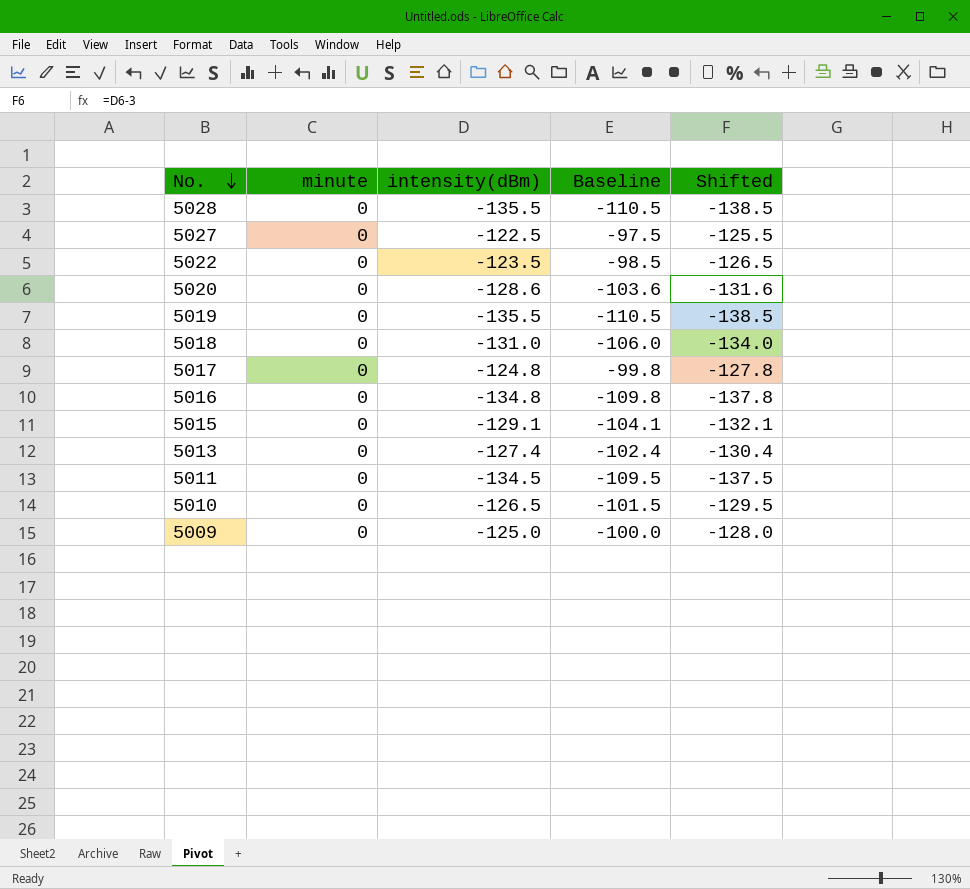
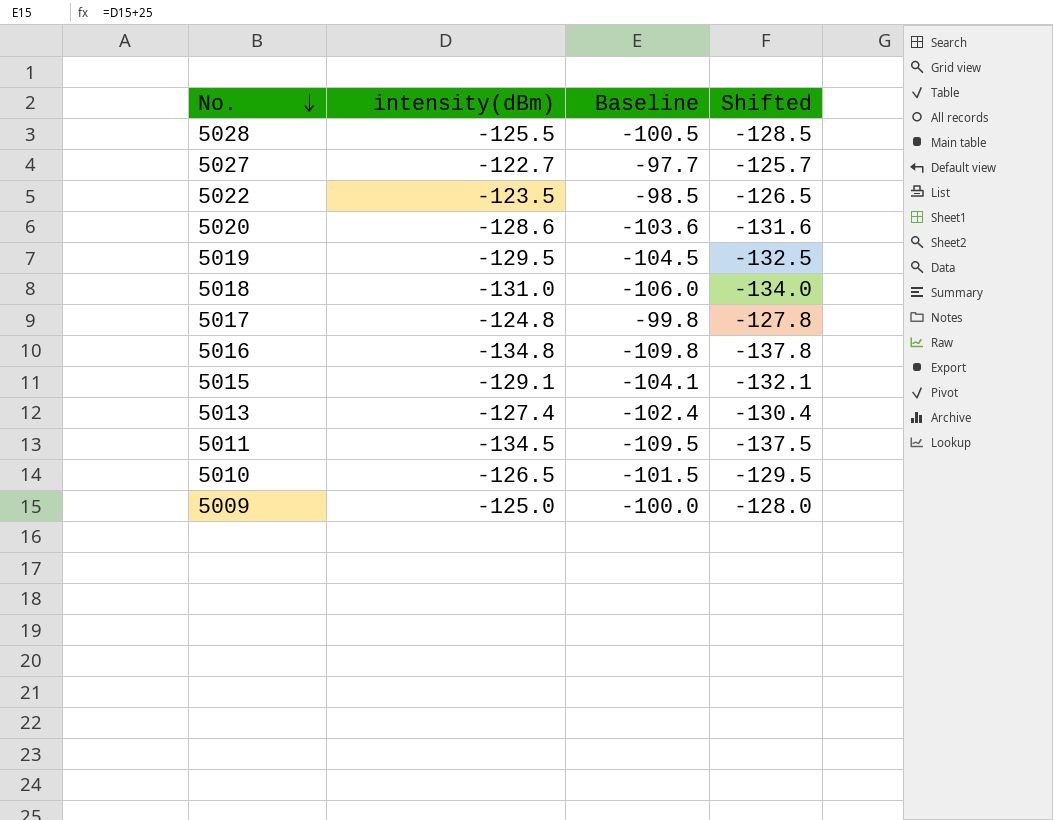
column minute | position: 2 -> none
5028 | intensity(dBm): -135.5 -> -125.5
5028 | Baseline: -110.5 -> -100.5
5028 | Shifted: -138.5 -> -128.5
5027 | intensity(dBm): -122.5 -> -122.7
5027 | Baseline: -97.5 -> -97.7
5027 | Shifted: -125.5 -> -125.7
5019 | intensity(dBm): -135.5 -> -129.5
5019 | Baseline: -110.5 -> -104.5
5019 | Shifted: -138.5 -> -132.5

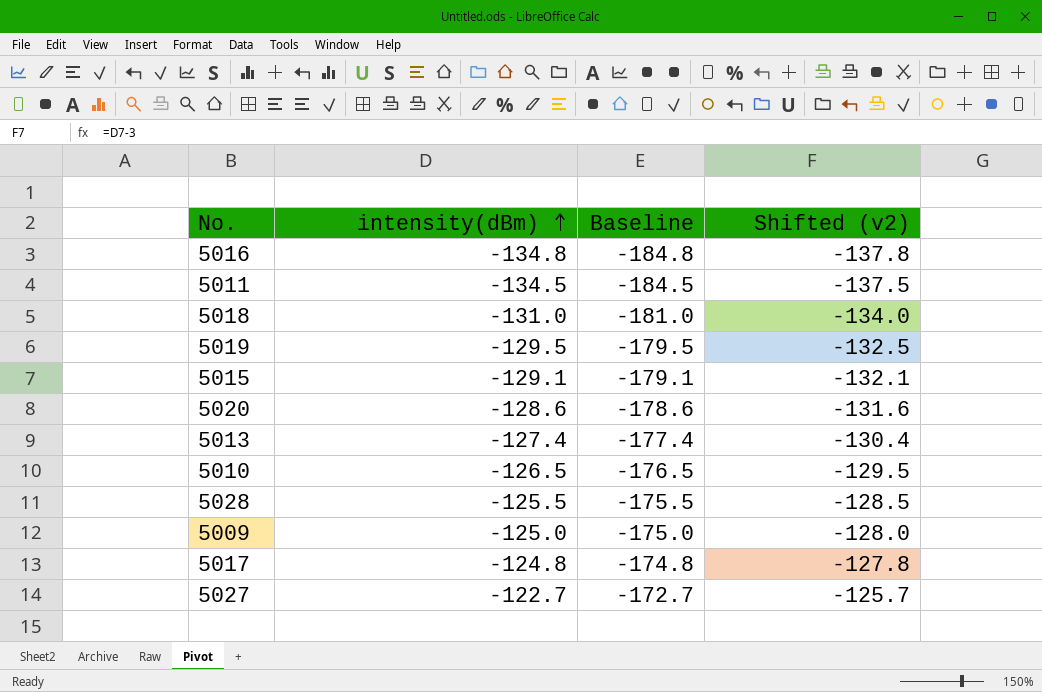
row order: No. descending -> intensity(dBm) ascending
column Baseline | formula: [intensity(dBm)] + 25 -> [intensity(dBm)] - 50
column name: Shifted -> Shifted (v2)
row 5022: -123.5 | -98.5 | -126.5 -> none

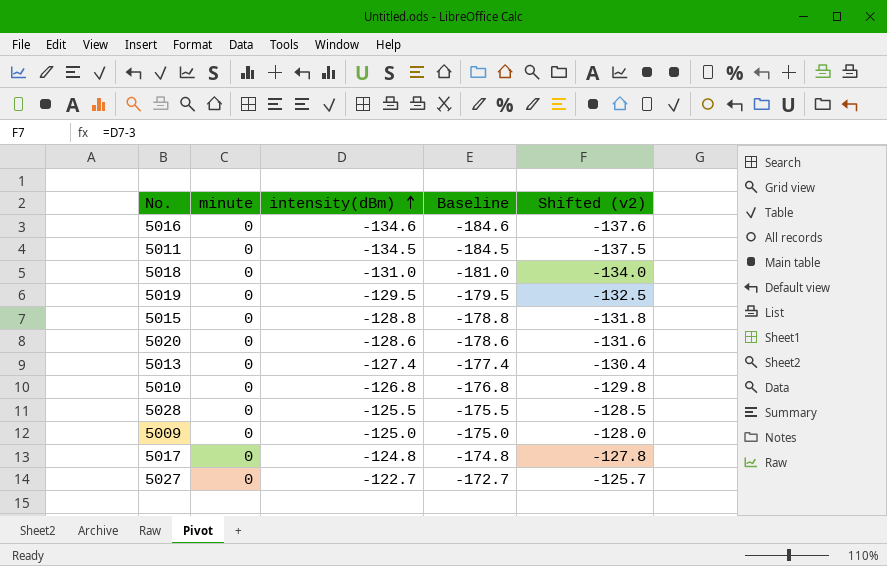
column minute | position: none -> 2
5016 | intensity(dBm): -134.8 -> -134.6
5016 | Baseline: -184.8 -> -184.6
5016 | Shifted (v2): -137.8 -> -137.6
5015 | intensity(dBm): -129.1 -> -128.8
5015 | Baseline: -179.1 -> -178.8
5015 | Shifted (v2): -132.1 -> -131.8
5010 | intensity(dBm): -126.5 -> -126.8
5010 | Baseline: -176.5 -> -176.8
5010 | Shifted (v2): -129.5 -> -129.8

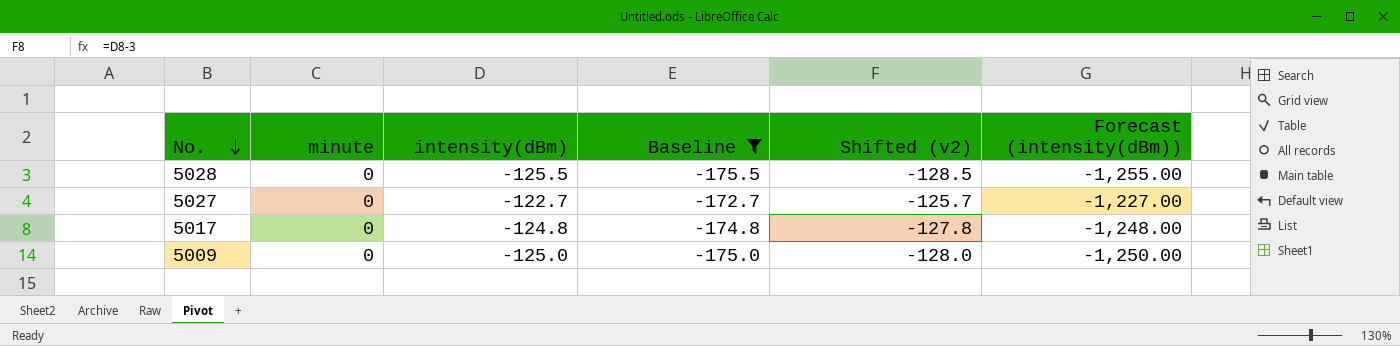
filter: none -> Baseline >= -175.5
row order: intensity(dBm) ascending -> No. descending
column Forecast (intensity(dBm)) | formula: none -> [intensity(dBm)] * 10

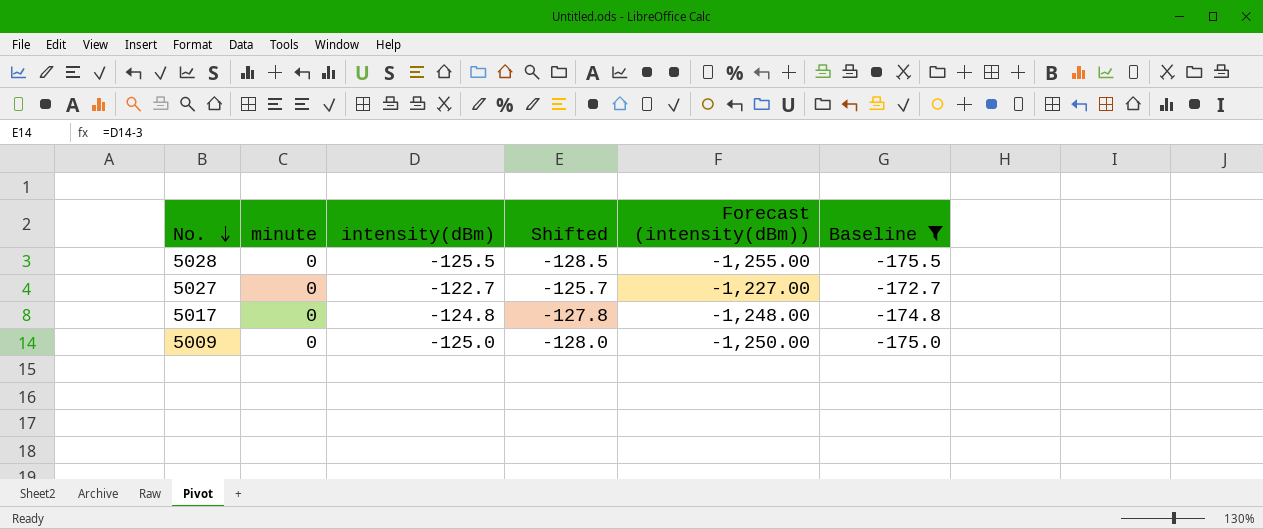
column name: Shifted (v2) -> Shifted
column Baseline | position: 4 -> 6

